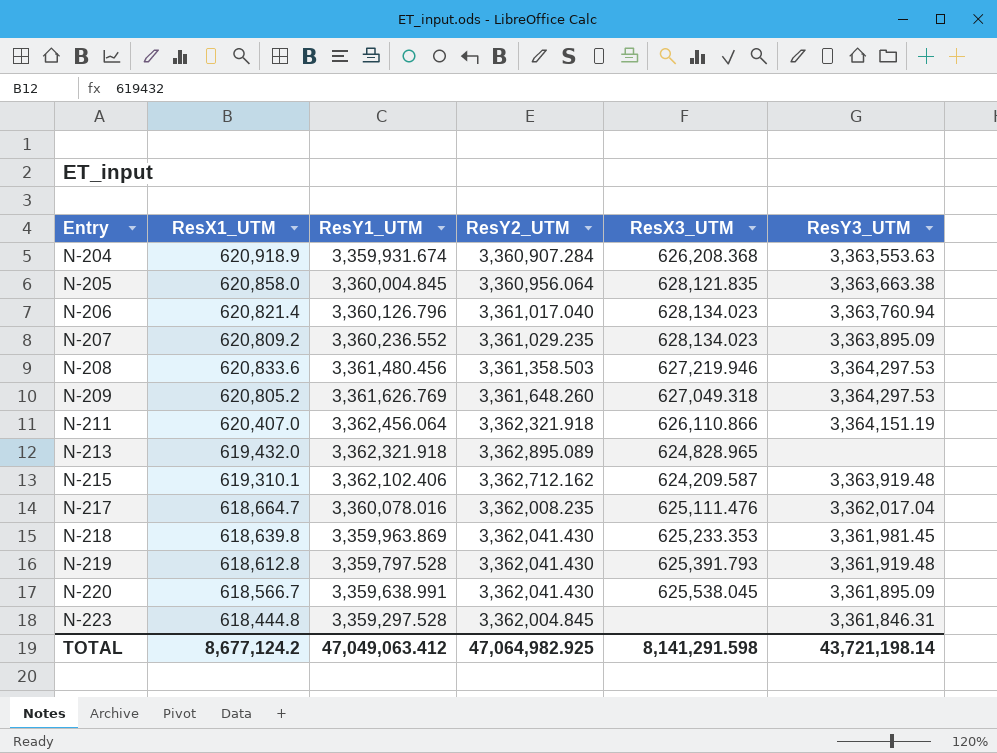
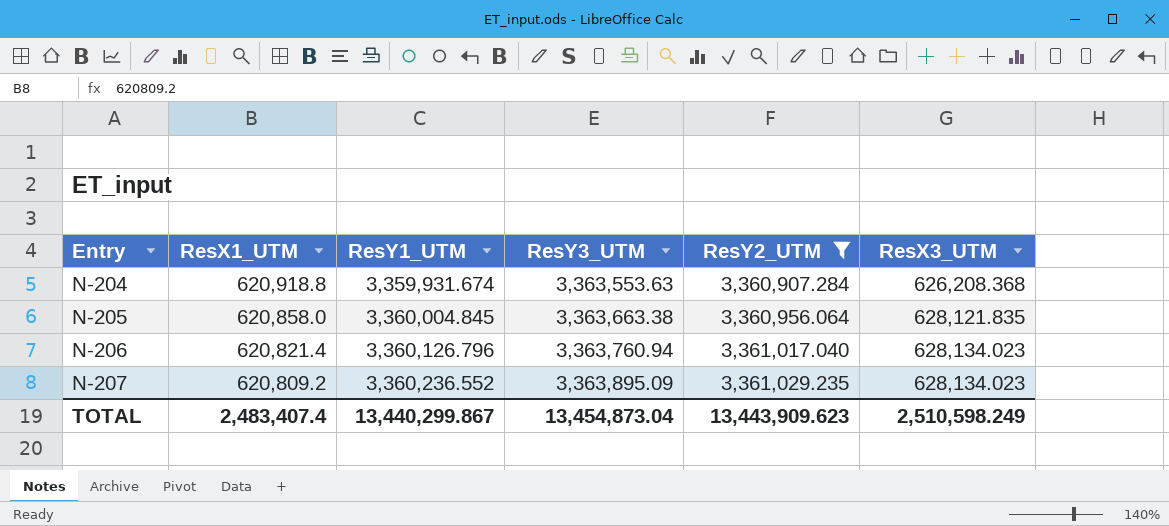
filter: none -> ResY2_UTM <= 3,361,029.235
column ResY3_UTM | position: 6 -> 4
N-204 | ResX1_UTM: 620,918.9 -> 620,918.8
TOTAL | ResX1_UTM: 8,677,124.2 -> 2,483,407.4
TOTAL | ResY1_UTM: 47,049,063.412 -> 13,440,299.867
TOTAL | ResY3_UTM: 43,721,198.14 -> 13,454,873.04
TOTAL | ResY2_UTM: 47,064,982.925 -> 13,443,909.623
TOTAL | ResX3_UTM: 8,141,291.598 -> 2,510,598.249

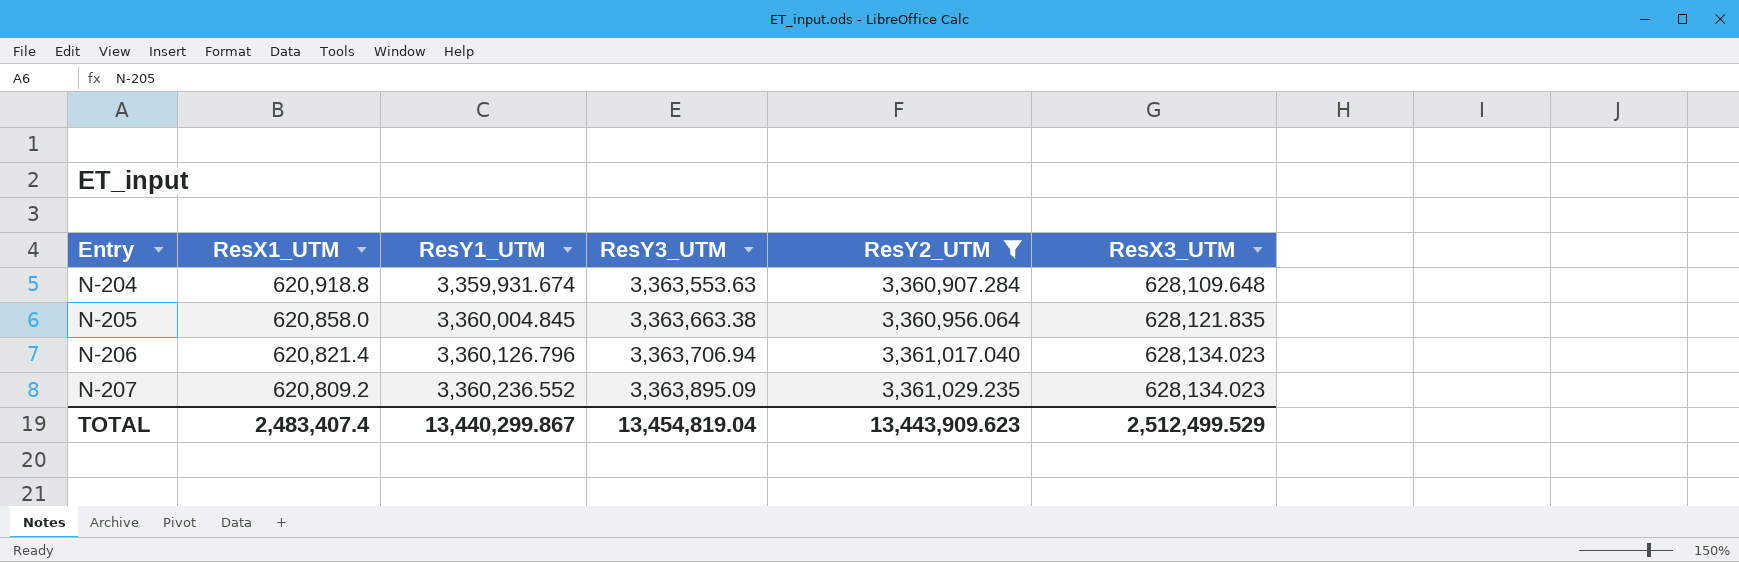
N-204 | ResX3_UTM: 626,208.368 -> 628,109.648
N-206 | ResY3_UTM: 3,363,760.94 -> 3,363,706.94
TOTAL | ResY3_UTM: 13,454,873.04 -> 13,454,819.04
TOTAL | ResX3_UTM: 2,510,598.249 -> 2,512,499.529

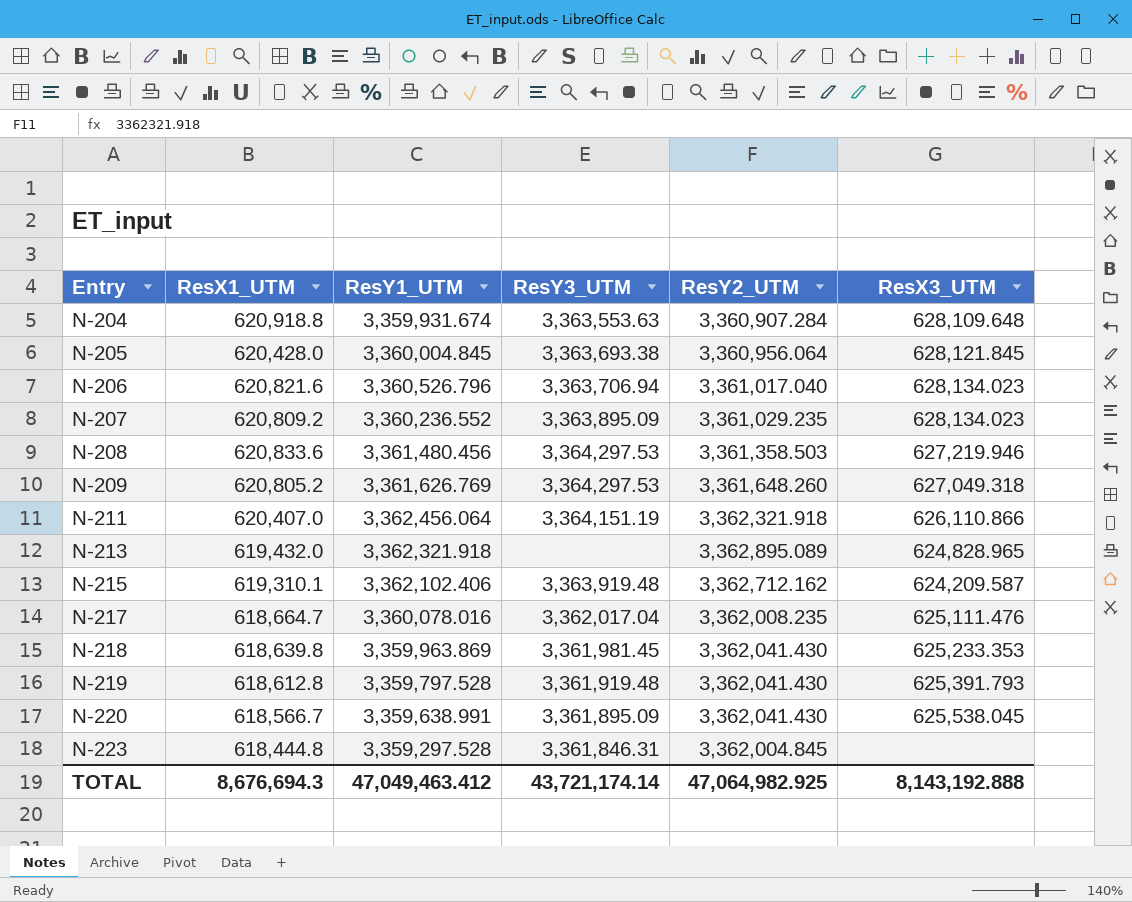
filter: ResY2_UTM <= 3,361,029.235 -> none
N-205 | ResX1_UTM: 620,858.0 -> 620,428.0
N-205 | ResY3_UTM: 3,363,663.38 -> 3,363,693.38
N-205 | ResX3_UTM: 628,121.835 -> 628,121.845
N-206 | ResX1_UTM: 620,821.4 -> 620,821.6
N-206 | ResY1_UTM: 3,360,126.796 -> 3,360,526.796
TOTAL | ResX1_UTM: 2,483,407.4 -> 8,676,694.3
TOTAL | ResY1_UTM: 13,440,299.867 -> 47,049,463.412
TOTAL | ResY3_UTM: 13,454,819.04 -> 43,721,174.14
TOTAL | ResY2_UTM: 13,443,909.623 -> 47,064,982.925
TOTAL | ResX3_UTM: 2,512,499.529 -> 8,143,192.888

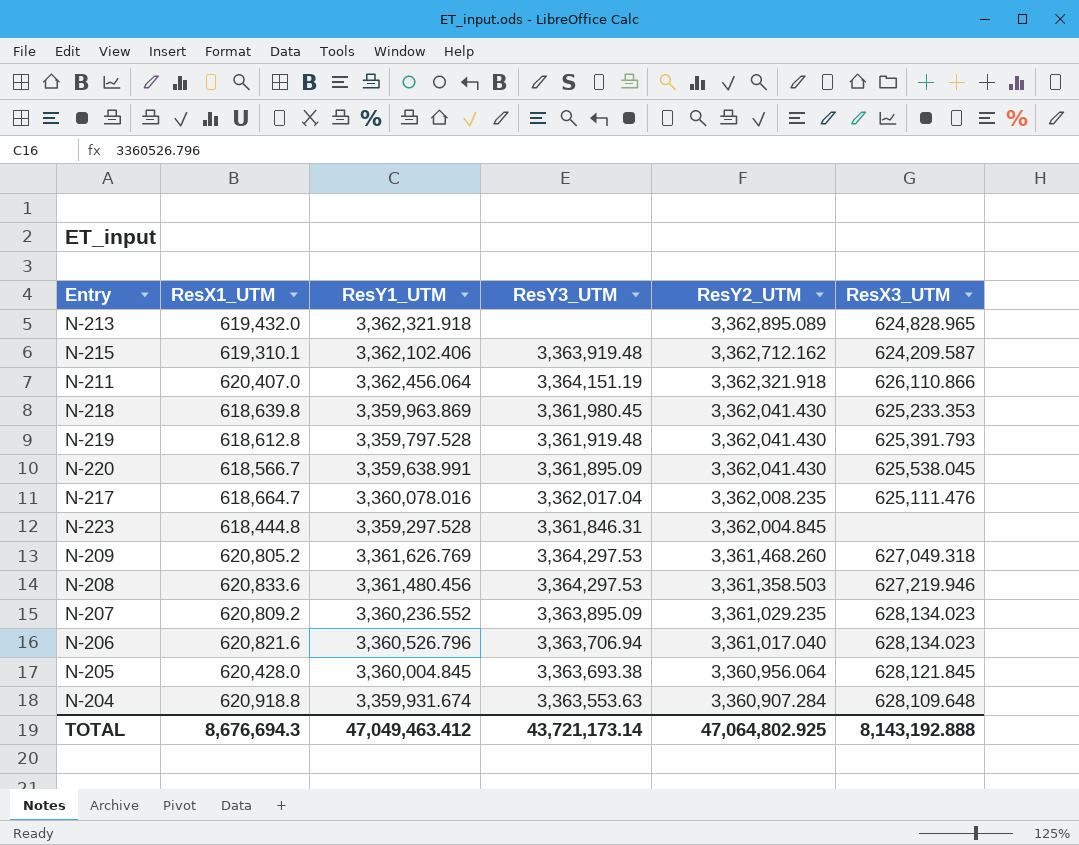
row order: Entry ascending -> ResY2_UTM descending
N-218 | ResY3_UTM: 3,361,981.45 -> 3,361,980.45
N-209 | ResY2_UTM: 3,361,648.260 -> 3,361,468.260
TOTAL | ResY3_UTM: 43,721,174.14 -> 43,721,173.14
TOTAL | ResY2_UTM: 47,064,982.925 -> 47,064,802.925

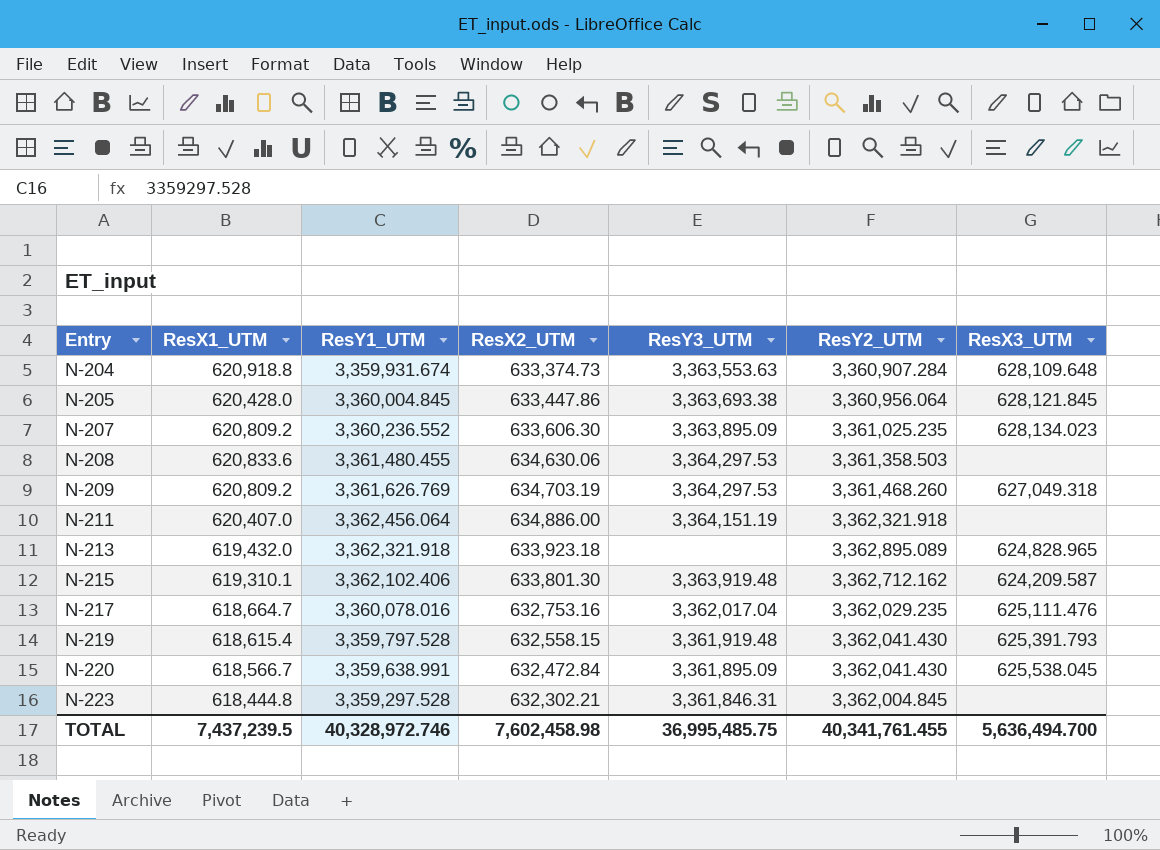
row order: ResY2_UTM descending -> Entry ascending
column ResX2_UTM | position: none -> 4
row N-218: 618,639.8 | 3,359,963.869 | 3,361,980.45 | 3,362,041.430 | 625,233.353 -> none
row N-206: 620,821.6 | 3,360,526.796 | 3,363,706.94 | 3,361,017.040 | 628,134.023 -> none
N-207 | ResY2_UTM: 3,361,029.235 -> 3,361,025.235
N-208 | ResY1_UTM: 3,361,480.456 -> 3,361,480.455
N-208 | ResX3_UTM: 627,219.946 -> none
N-209 | ResX1_UTM: 620,805.2 -> 620,809.2
N-211 | ResX3_UTM: 626,110.866 -> none
N-217 | ResY2_UTM: 3,362,008.235 -> 3,362,029.235
N-219 | ResX1_UTM: 618,612.8 -> 618,615.4
TOTAL | ResX1_UTM: 8,676,694.3 -> 7,437,239.5
TOTAL | ResY1_UTM: 47,049,463.412 -> 40,328,972.746
TOTAL | ResY3_UTM: 43,721,173.14 -> 36,995,485.75
TOTAL | ResY2_UTM: 47,064,802.925 -> 40,341,761.455
TOTAL | ResX3_UTM: 8,143,192.888 -> 5,636,494.700

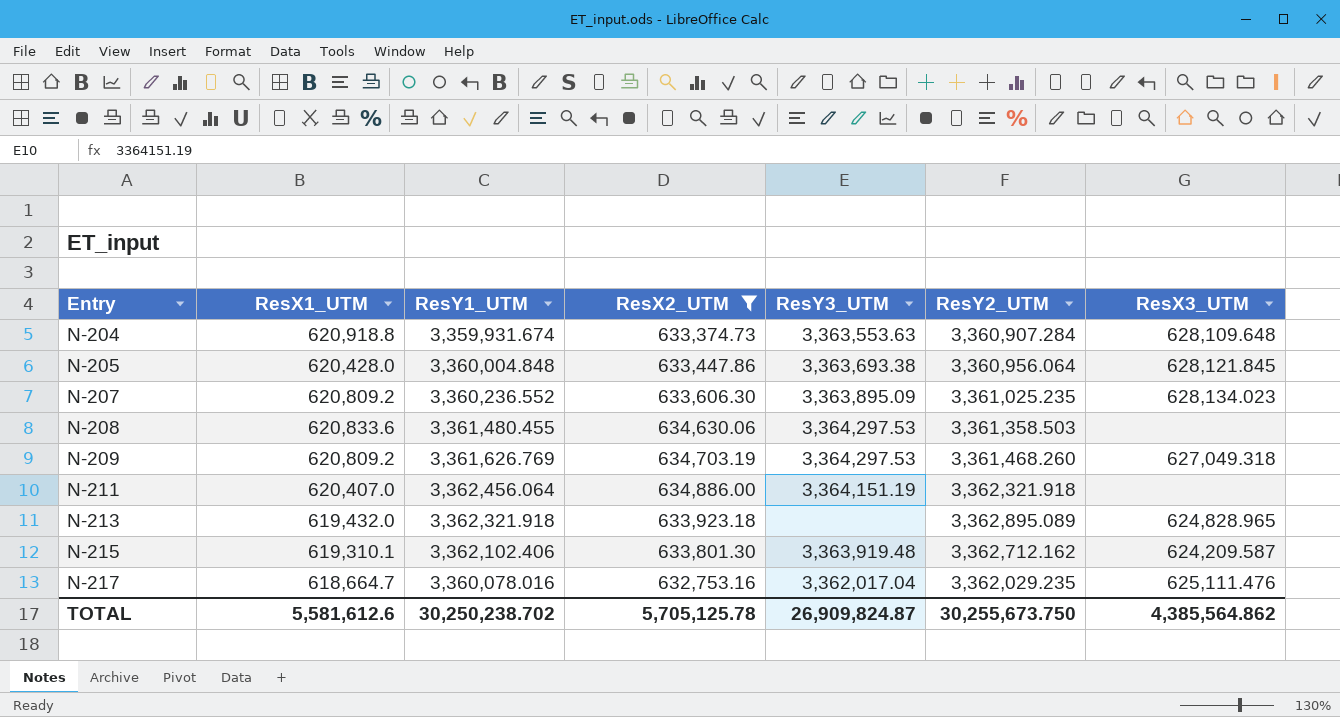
filter: none -> ResX2_UTM >= 632,753.16
N-205 | ResY1_UTM: 3,360,004.845 -> 3,360,004.848
TOTAL | ResX1_UTM: 7,437,239.5 -> 5,581,612.6
TOTAL | ResY1_UTM: 40,328,972.746 -> 30,250,238.702
TOTAL | ResX2_UTM: 7,602,458.98 -> 5,705,125.78
TOTAL | ResY3_UTM: 36,995,485.75 -> 26,909,824.87
TOTAL | ResY2_UTM: 40,341,761.455 -> 30,255,673.750
TOTAL | ResX3_UTM: 5,636,494.700 -> 4,385,564.862

